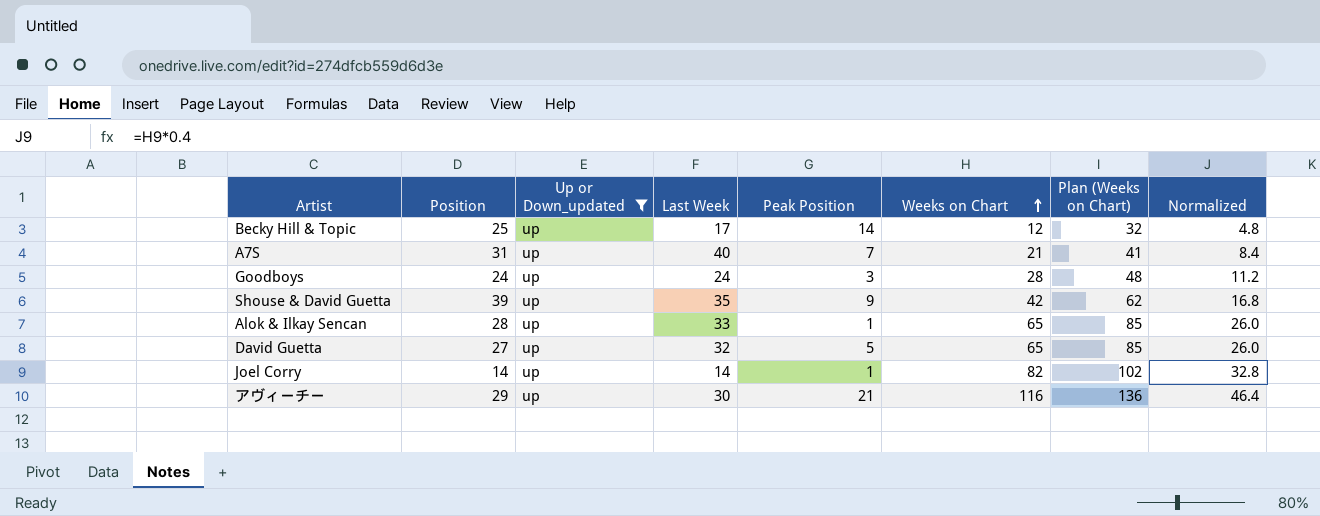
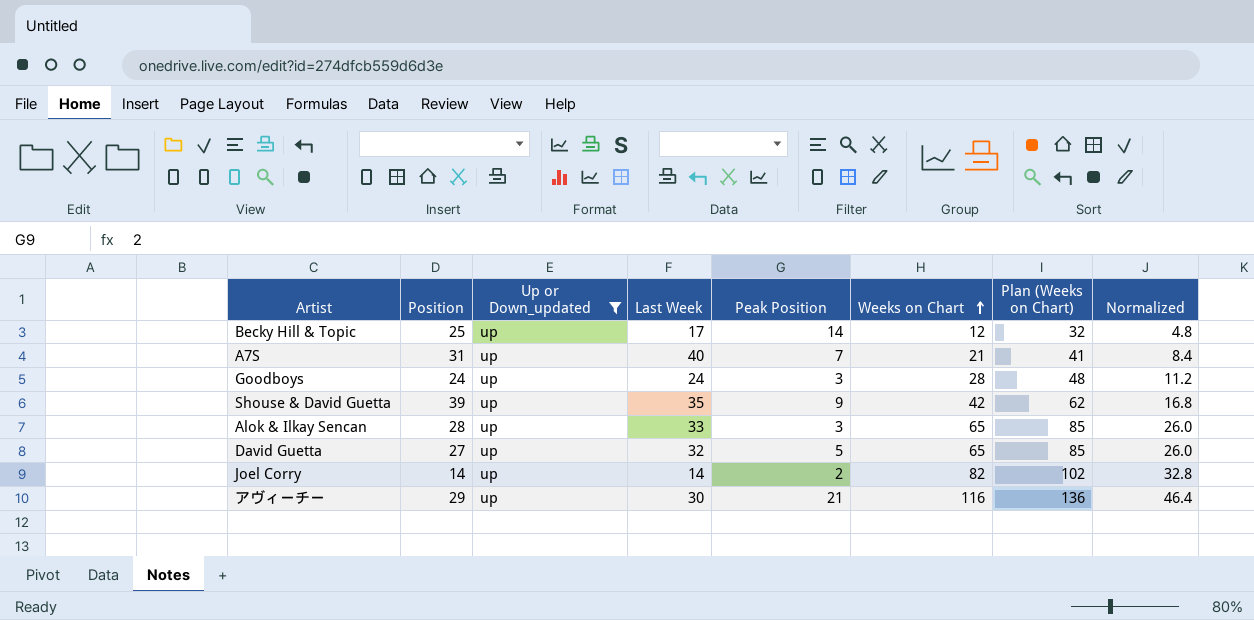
Alok & Ilkay Sencan | Peak Position: 1 -> 3
Joel Corry | Peak Position: 1 -> 2

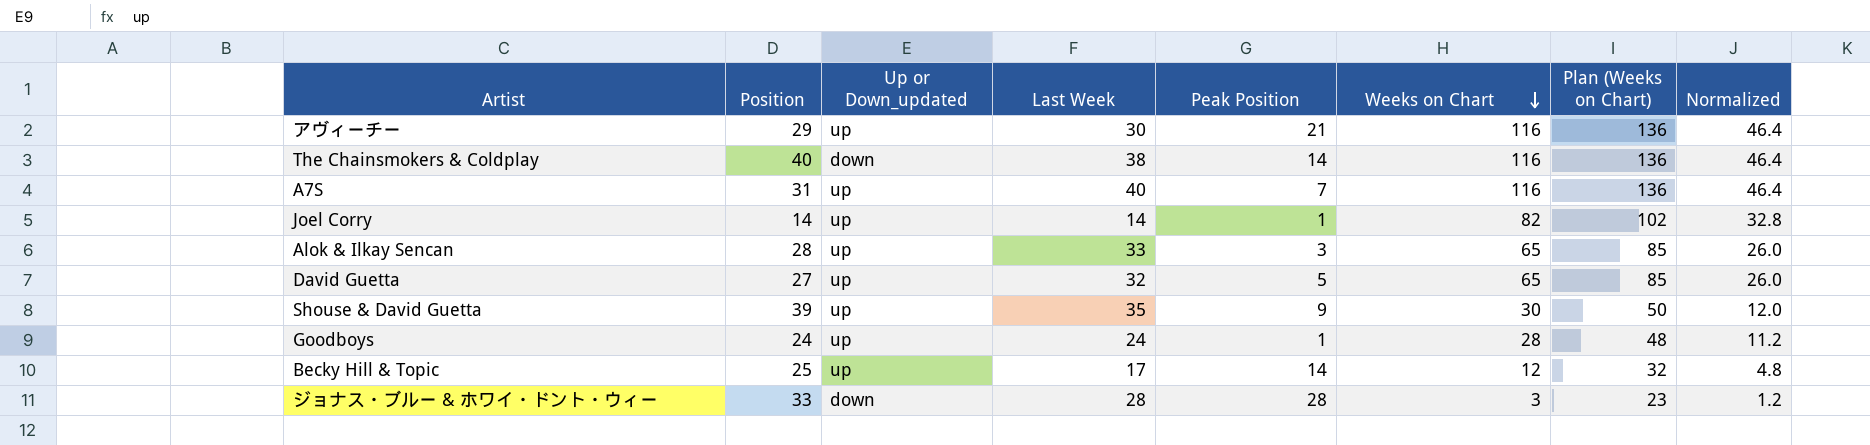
filter: Up or Down_updated = up -> none
row order: Weeks on Chart ascending -> Weeks on Chart descending
A7S | Weeks on Chart: 21 -> 116
A7S | Plan (Weeks on Chart): 41 -> 136
A7S | Normalized: 8.4 -> 46.4
Joel Corry | Peak Position: 2 -> 1
Shouse & David Guetta | Weeks on Chart: 42 -> 30
Shouse & David Guetta | Plan (Weeks on Chart): 62 -> 50
Shouse & David Guetta | Normalized: 16.8 -> 12.0
Goodboys | Peak Position: 3 -> 1

